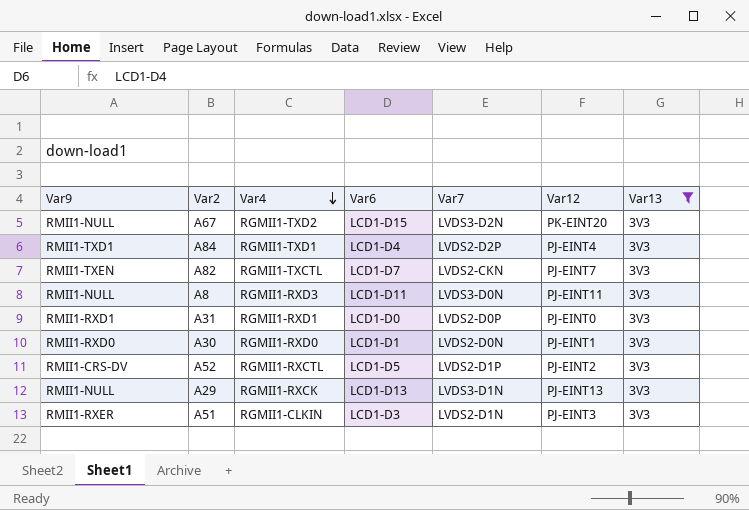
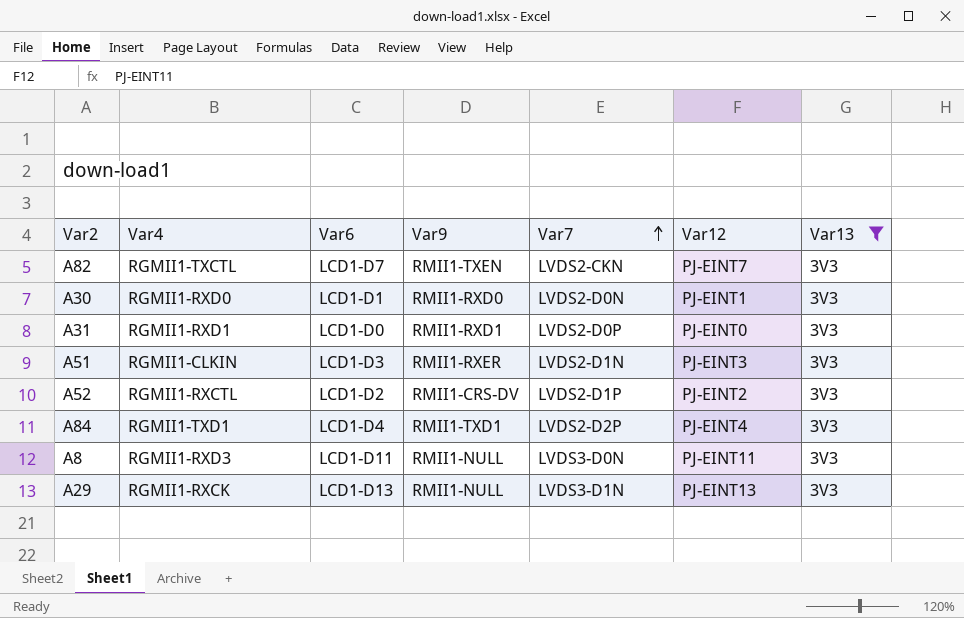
row order: Var4 descending -> Var7 ascending
column Var9 | position: 1 -> 4
row A67: RMII1-NULL | RGMII1-TXD2 | LCD1-D15 | LVDS3-D2N | PK-EINT20 | 3V3 -> none
A52 | Var6: LCD1-D5 -> LCD1-D2

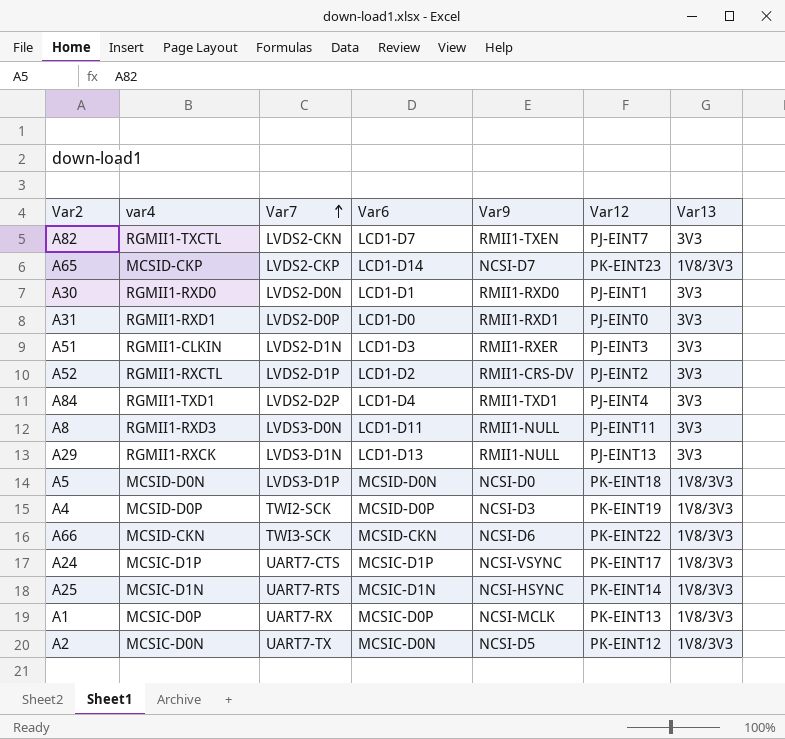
filter: Var13 = 3V3 -> none
column name: Var4 -> var4
column Var7 | position: 5 -> 3

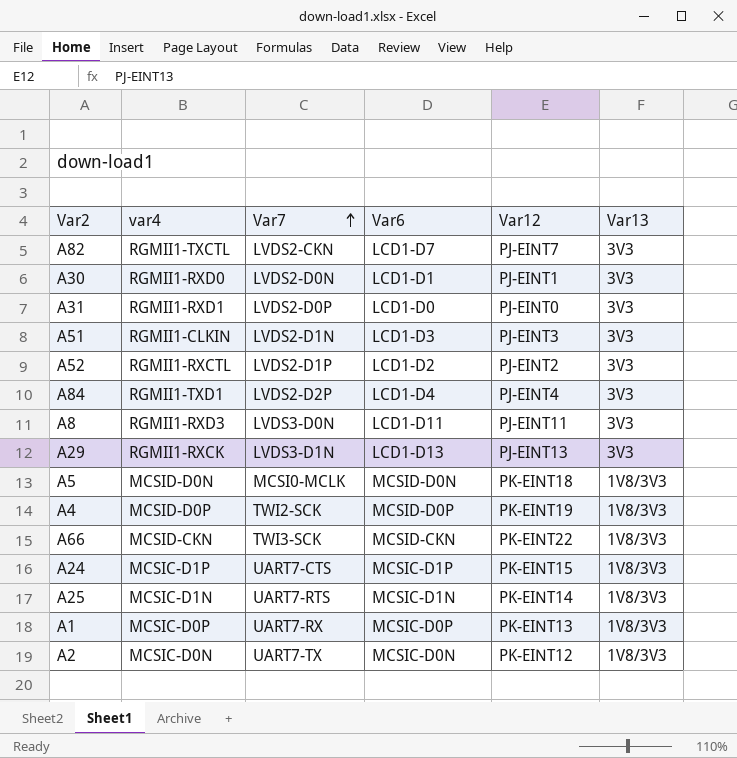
column Var9 | position: 5 -> none
row A65: MCSID-CKP | LVDS2-CKP | LCD1-D14 | NCSI-D7 | PK-EINT23 | 1V8/3V3 -> none
A5 | Var7: LVDS3-D1P -> MCSI0-MCLK
A24 | Var12: PK-EINT17 -> PK-EINT15

